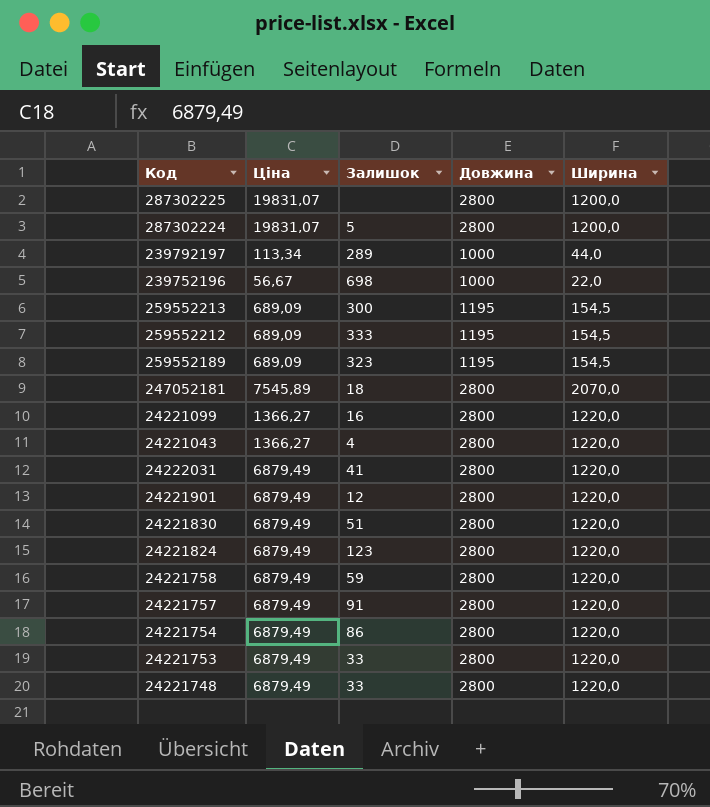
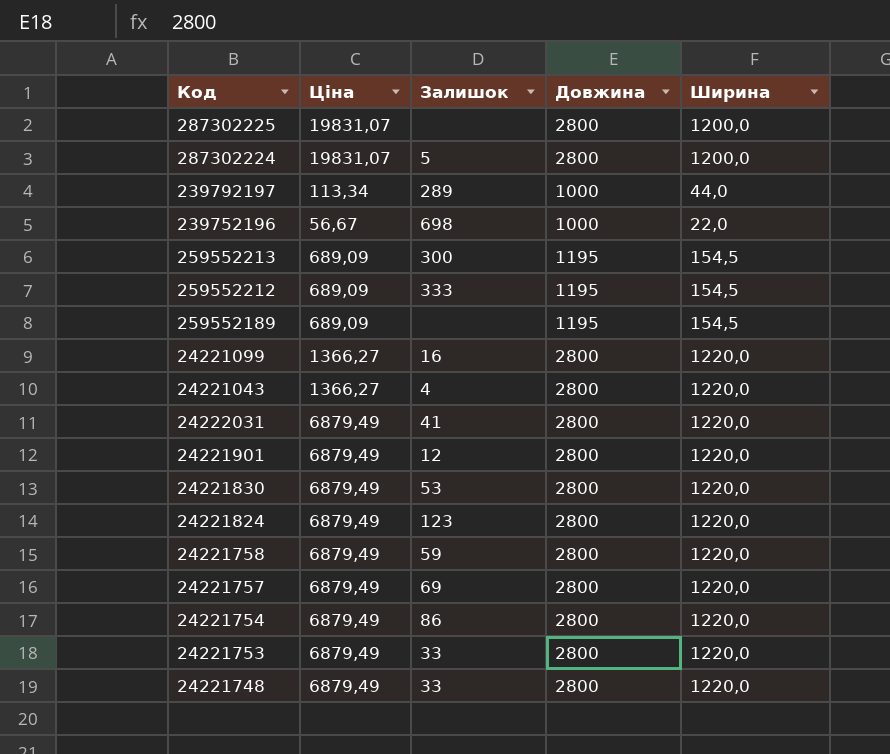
row 247052181: 7545,89 | 18 | 2800 | 2070,0 -> none
259552189 | Залишок: 323 -> none
24221830 | Залишок: 51 -> 53
24221757 | Залишок: 91 -> 69

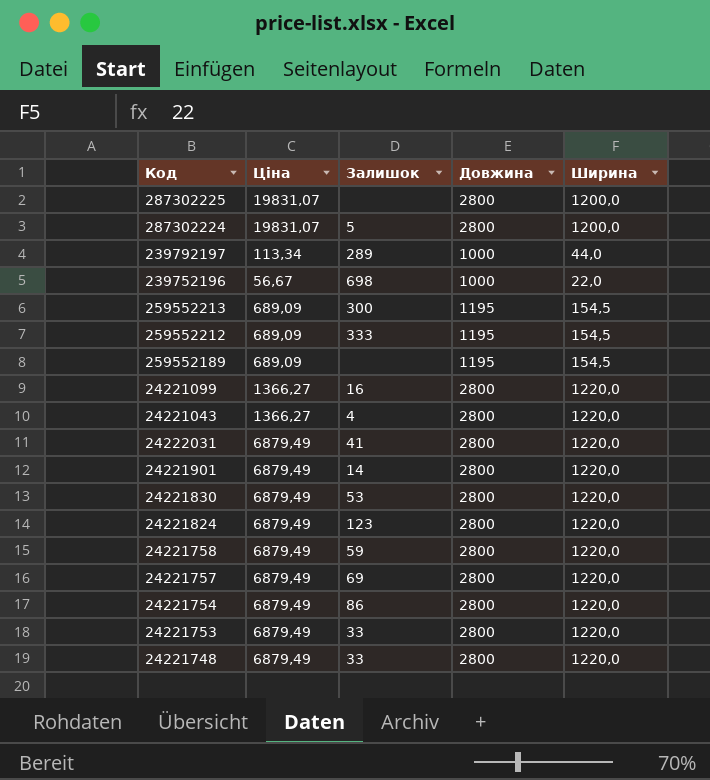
24221901 | Залишок: 12 -> 14

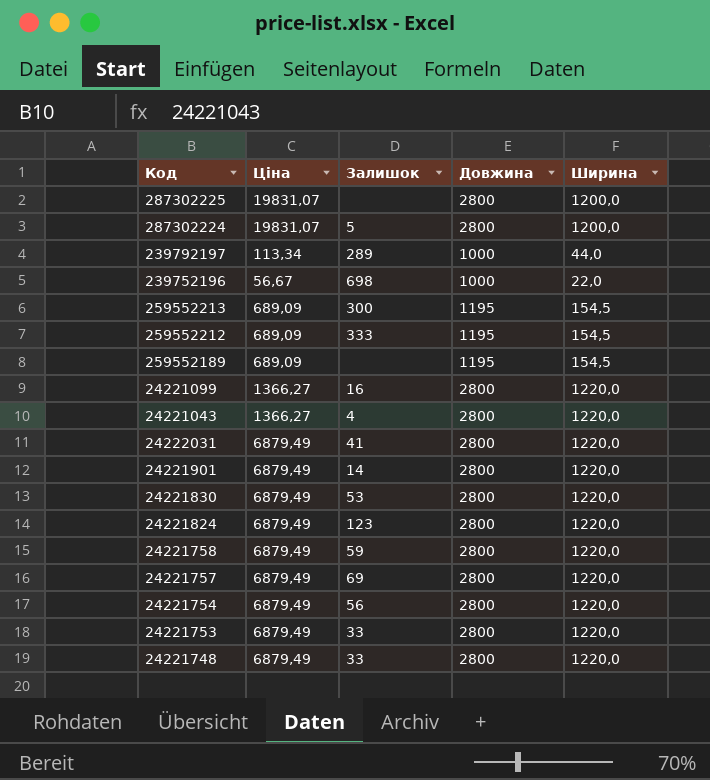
24221754 | Залишок: 86 -> 56

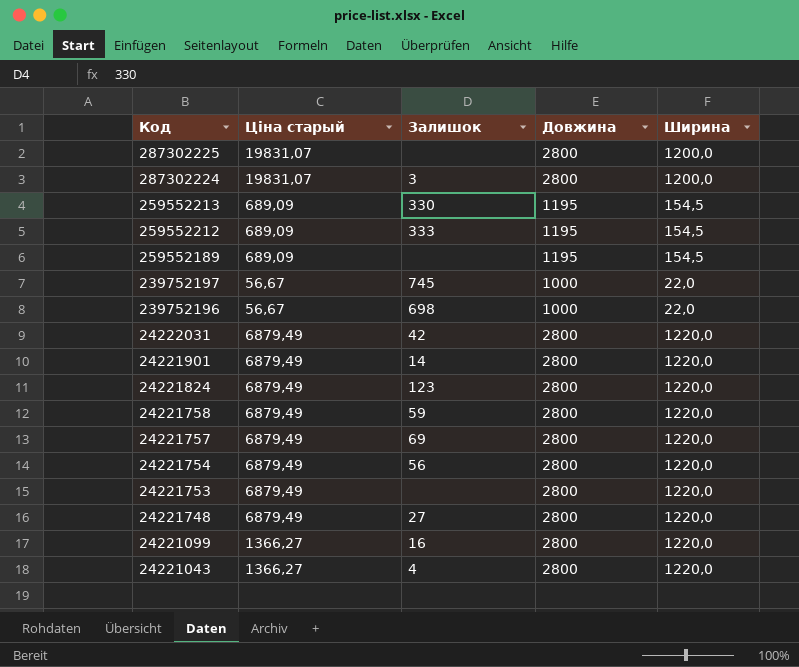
row order: none -> Код descending
column name: Ціна -> Ціна старый
row 239792197: 113,34 | 289 | 1000 | 44,0 -> none
row 24221830: 6879,49 | 53 | 2800 | 1220,0 -> none
287302224 | Залишок: 5 -> 3
259552213 | Залишок: 300 -> 330
row 239752197: none -> 56,67 | 745 | 1000 | 22,0
24222031 | Залишок: 41 -> 42
24221753 | Залишок: 33 -> none
24221748 | Залишок: 33 -> 27

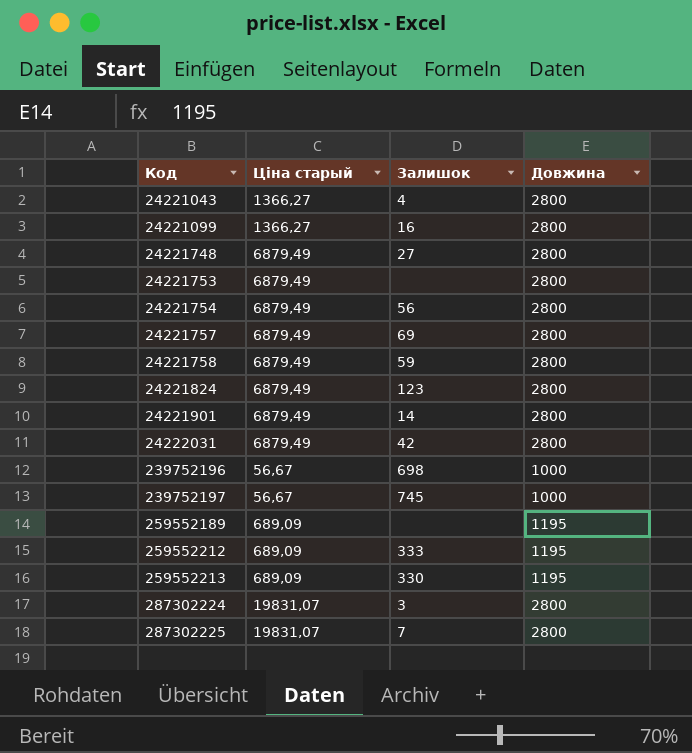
row order: Код descending -> Код ascending
column Ширина | position: 5 -> none
287302225 | Залишок: none -> 7

